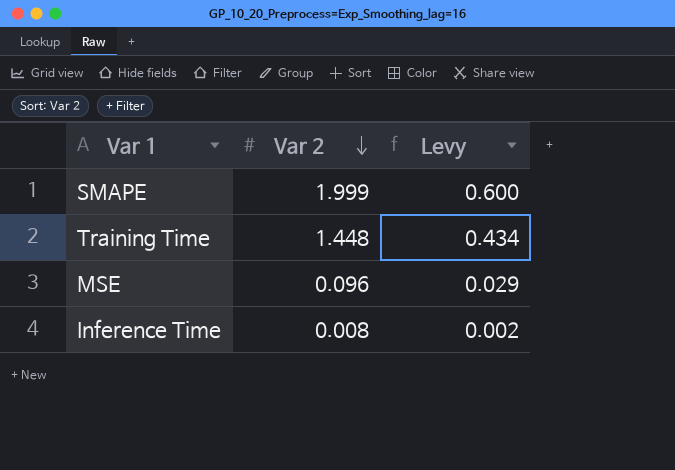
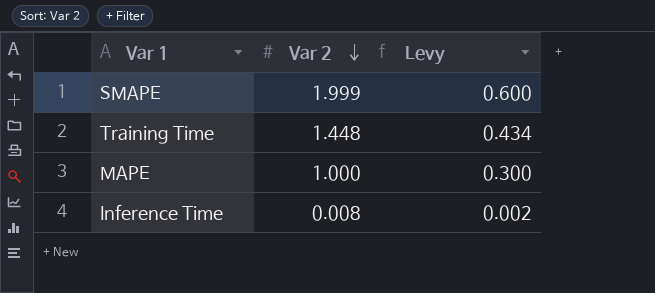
row MSE: 0.096 | 0.029 -> none
row MAPE: none -> 1.000 | 0.300

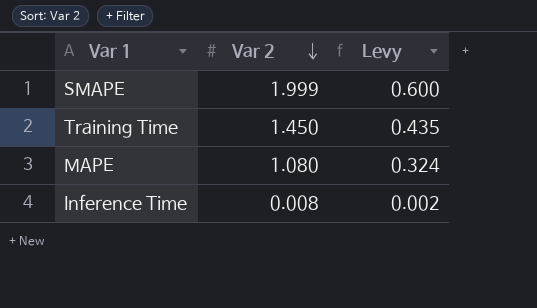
Training Time | Var 2: 1.448 -> 1.450
Training Time | Levy: 0.434 -> 0.435
MAPE | Var 2: 1.000 -> 1.080
MAPE | Levy: 0.300 -> 0.324

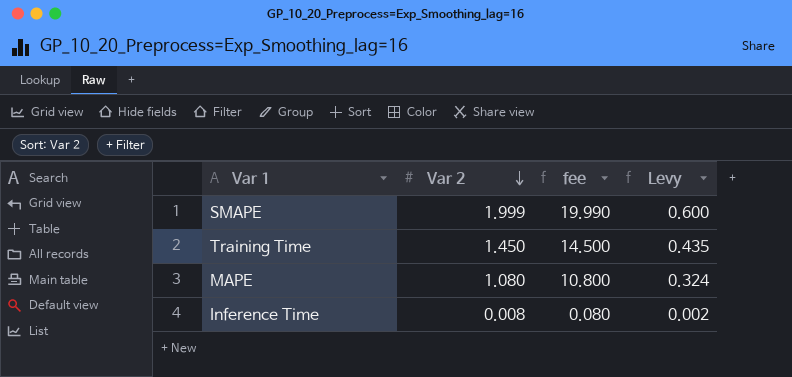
column fee | formula: none -> [Var 2] * 10

